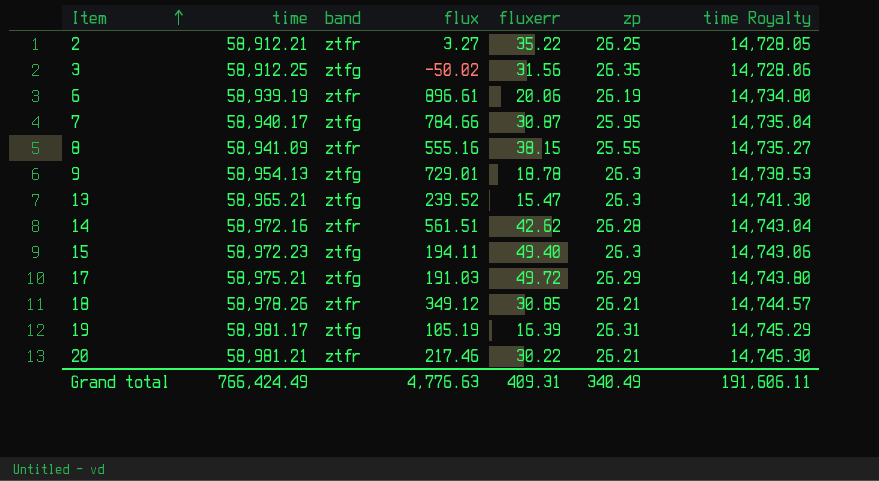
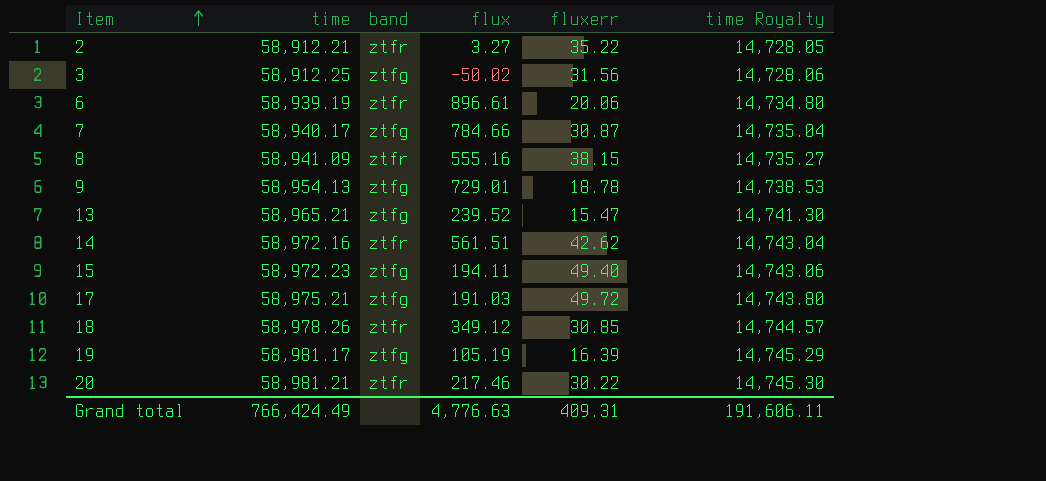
column zp | position: 6 -> none

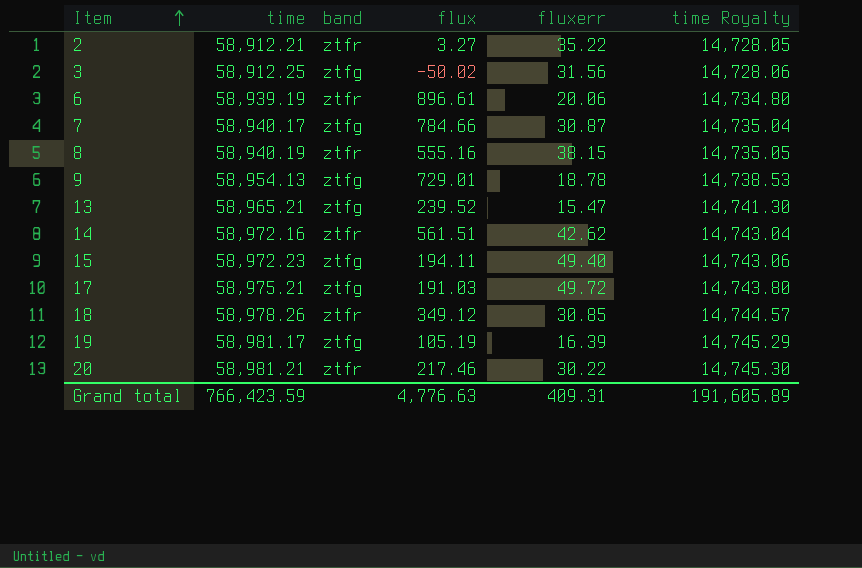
8 | time: 58,941.09 -> 58,940.19
8 | time Royalty: 14,735.27 -> 14,735.05
Grand total | time: 766,424.49 -> 766,423.59
Grand total | time Royalty: 191,606.11 -> 191,605.89

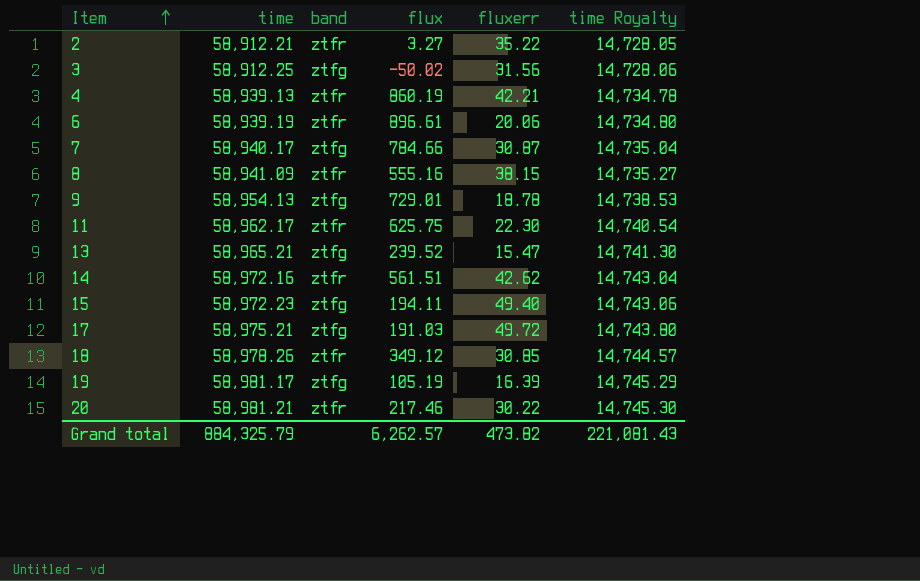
row 4: none -> 58,939.13 | ztfr | 860.19 | 42.21 | 14,734.78
8 | time: 58,940.19 -> 58,941.09
8 | time Royalty: 14,735.05 -> 14,735.27
row 11: none -> 58,962.17 | ztfr | 625.75 | 22.30 | 14,740.54
Grand total | time: 766,423.59 -> 884,325.79
Grand total | flux: 4,776.63 -> 6,262.57
Grand total | fluxerr: 409.31 -> 473.82
Grand total | time Royalty: 191,605.89 -> 221,081.43

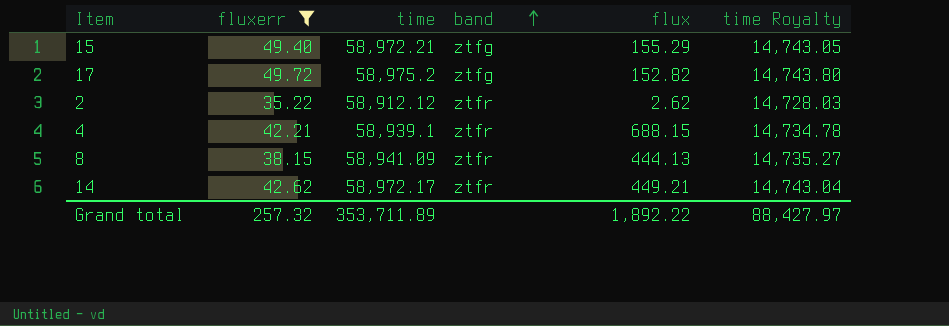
filter: none -> fluxerr >= 35.22
row order: Item ascending -> band ascending
column fluxerr | position: 5 -> 2
15 | time: 58,972.23 -> 58,972.21
15 | flux: 194.11 -> 155.29
15 | time Royalty: 14,743.06 -> 14,743.05
17 | time: 58,975.21 -> 58,975.2
17 | flux: 191.03 -> 152.82
2 | time: 58,912.21 -> 58,912.12
2 | flux: 3.27 -> 2.62
2 | time Royalty: 14,728.05 -> 14,728.03
4 | time: 58,939.13 -> 58,939.1
4 | flux: 860.19 -> 688.15
8 | flux: 555.16 -> 444.13
14 | time: 58,972.16 -> 58,972.17
14 | flux: 561.51 -> 449.21
Grand total | fluxerr: 473.82 -> 257.32
Grand total | time: 884,325.79 -> 353,711.89
Grand total | flux: 6,262.57 -> 1,892.22
Grand total | time Royalty: 221,081.43 -> 88,427.97

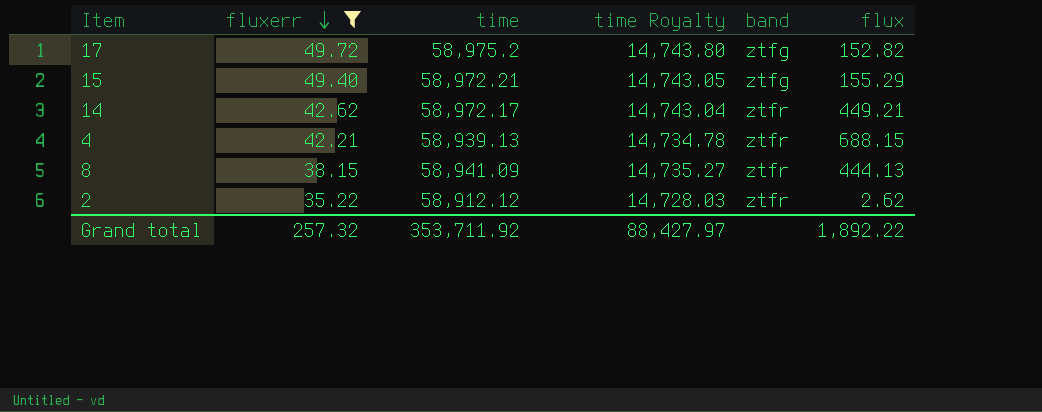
row order: band ascending -> fluxerr descending
column time Royalty | position: 6 -> 4
4 | time: 58,939.1 -> 58,939.13
Grand total | time: 353,711.89 -> 353,711.92

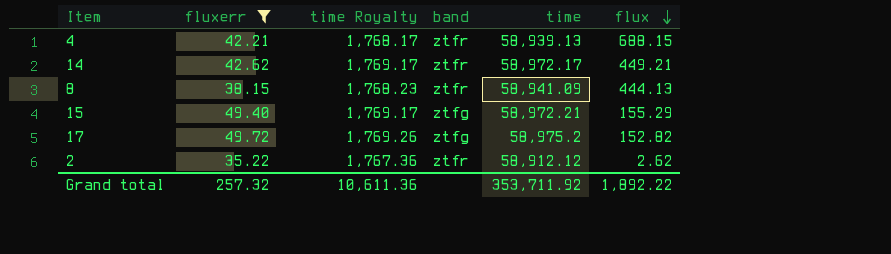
row order: fluxerr descending -> flux descending
column time Royalty | formula: [time] * 0.25 -> [time] * 0.03
column time | position: 3 -> 5
Grand total | time Royalty: 88,427.97 -> 10,611.36

